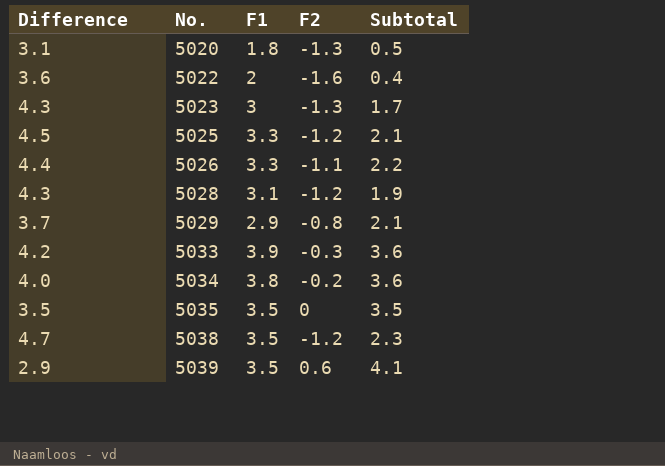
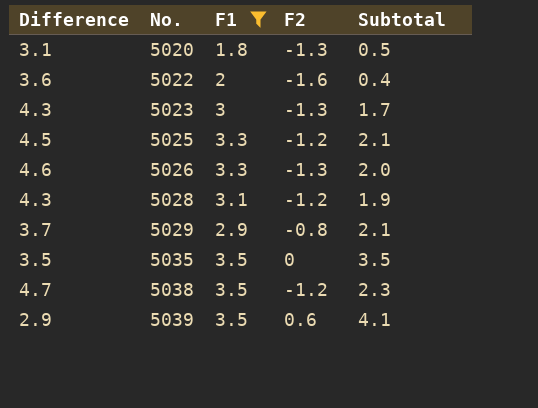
filter: none -> F1 <= 3.5
5026 | Difference: 4.4 -> 4.6
5026 | F2: -1.1 -> -1.3
5026 | Subtotal: 2.2 -> 2.0

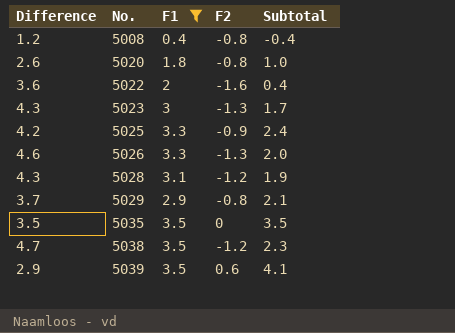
row 5008: none -> 1.2 | 0.4 | -0.8 | -0.4
5020 | Difference: 3.1 -> 2.6
5020 | F2: -1.3 -> -0.8
5020 | Subtotal: 0.5 -> 1.0
5025 | Difference: 4.5 -> 4.2
5025 | F2: -1.2 -> -0.9
5025 | Subtotal: 2.1 -> 2.4

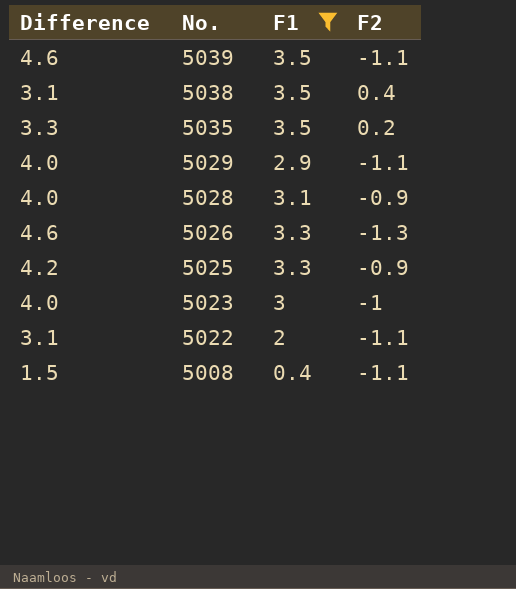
row order: No. ascending -> No. descending
column Subtotal | formula: [F1] + [F2] -> none
row 5020: 2.6 | 1.8 | -0.8 | 1.0 -> none
5039 | Difference: 2.9 -> 4.6
5039 | F2: 0.6 -> -1.1
5038 | Difference: 4.7 -> 3.1
5038 | F2: -1.2 -> 0.4
5035 | Difference: 3.5 -> 3.3
5035 | F2: 0 -> 0.2
5029 | Difference: 3.7 -> 4.0
5029 | F2: -0.8 -> -1.1
5028 | Difference: 4.3 -> 4.0
5028 | F2: -1.2 -> -0.9
5023 | Difference: 4.3 -> 4.0
5023 | F2: -1.3 -> -1
5022 | Difference: 3.6 -> 3.1
5022 | F2: -1.6 -> -1.1
5008 | Difference: 1.2 -> 1.5
5008 | F2: -0.8 -> -1.1

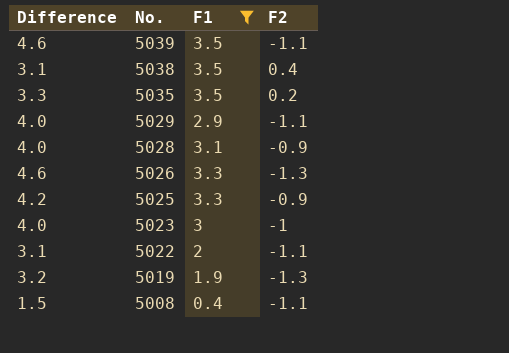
row 5019: none -> 3.2 | 1.9 | -1.3

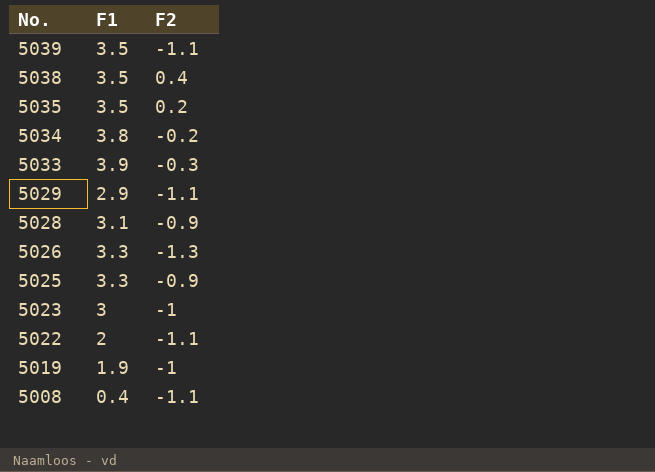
filter: F1 <= 3.5 -> none
column Difference | formula: [F1] - [F2] -> none
5019 | F2: -1.3 -> -1

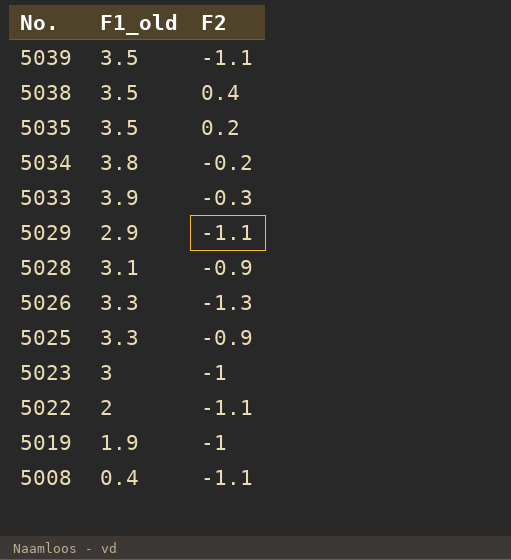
column name: F1 -> F1_old

